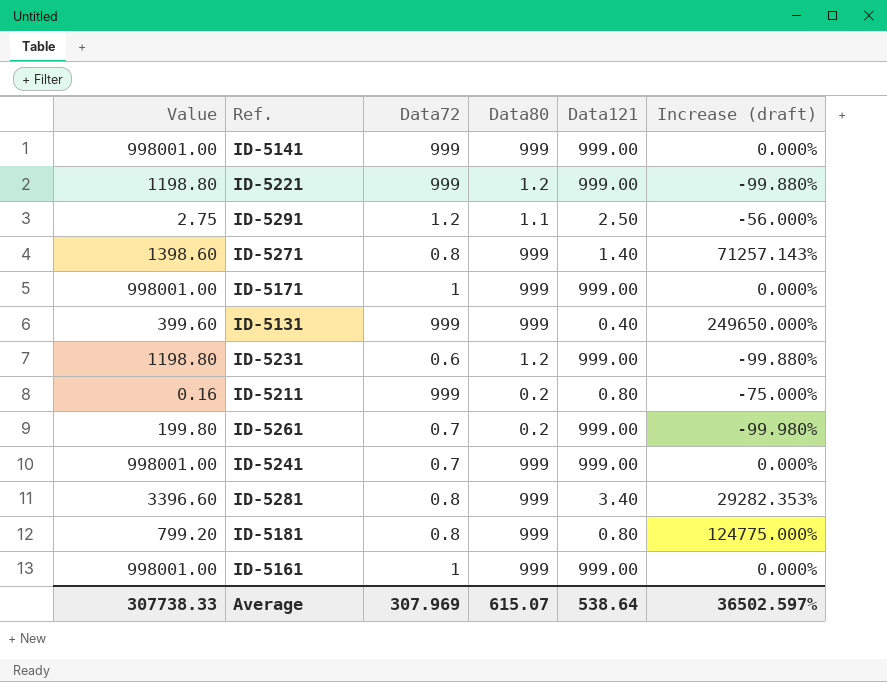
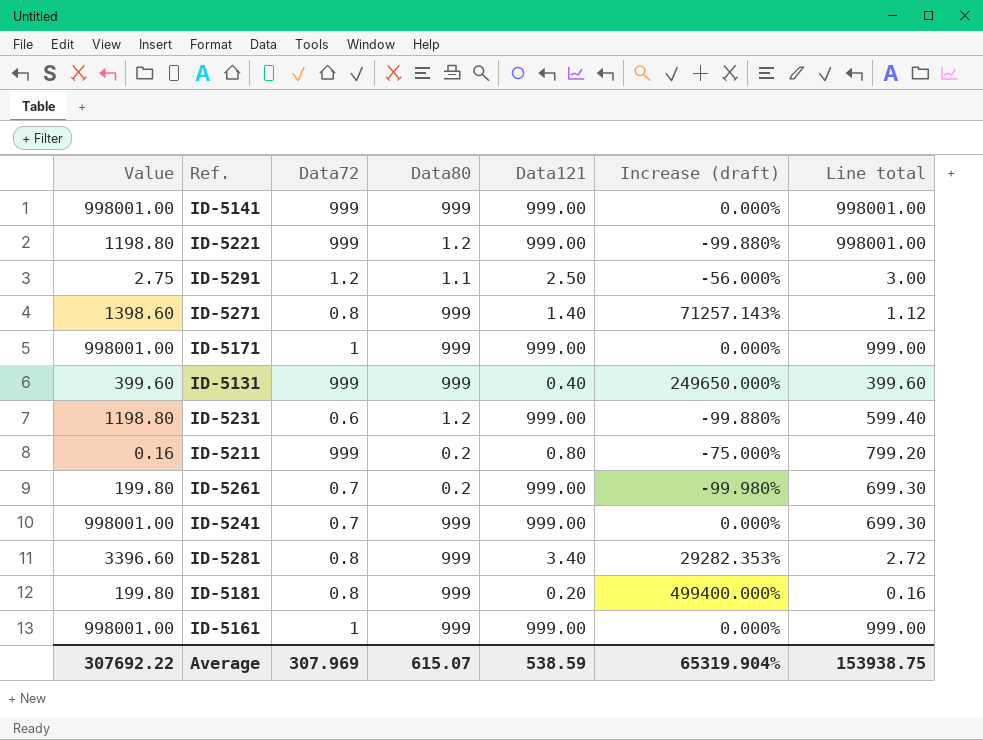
column Line total | formula: none -> [Data72] * [Data121]
ID-5181 | Value: 799.20 -> 199.80
ID-5181 | Data121: 0.80 -> 0.20
ID-5181 | Increase (draft): 124775.000% -> 499400.000%
Average | Value: 307738.33 -> 307692.22
Average | Data121: 538.64 -> 538.59
Average | Increase (draft): 36502.597% -> 65319.904%

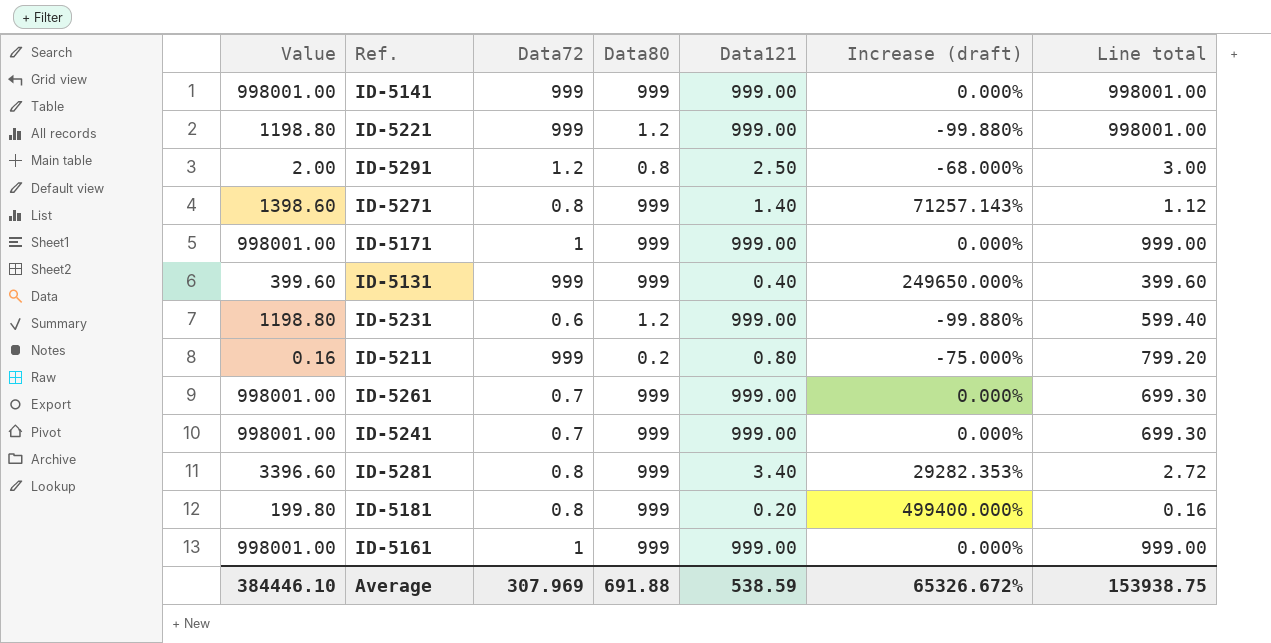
ID-5291 | Value: 2.75 -> 2.00
ID-5291 | Data80: 1.1 -> 0.8
ID-5291 | Increase (draft): -56.000% -> -68.000%
ID-5261 | Value: 199.80 -> 998001.00
ID-5261 | Data80: 0.2 -> 999
ID-5261 | Increase (draft): -99.980% -> 0.000%
Average | Value: 307692.22 -> 384446.10
Average | Data80: 615.07 -> 691.88
Average | Increase (draft): 65319.904% -> 65326.672%

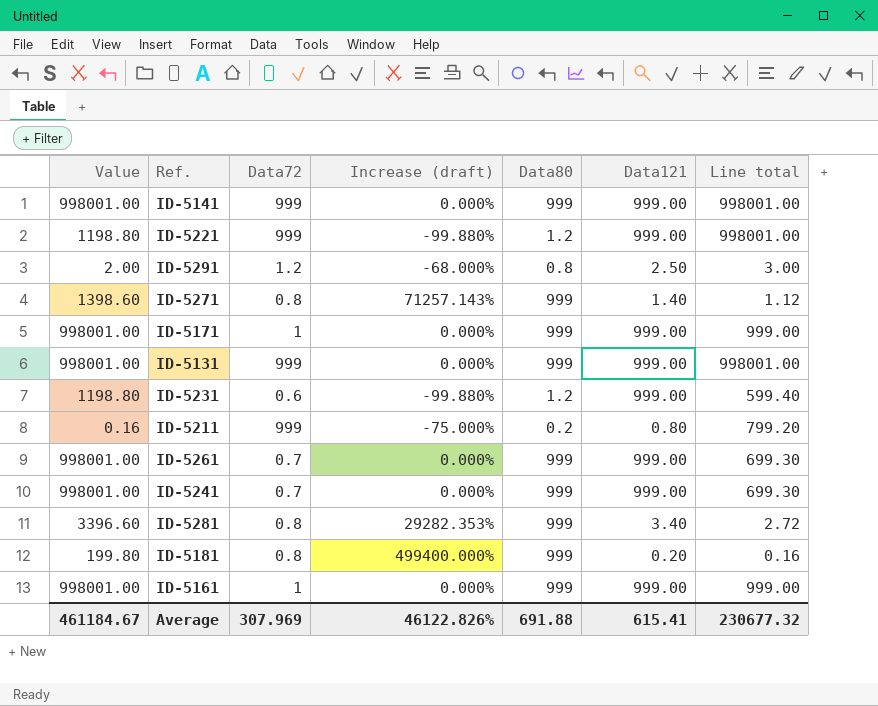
column Increase (draft) | position: 6 -> 4
ID-5131 | Value: 399.60 -> 998001.00
ID-5131 | Increase (draft): 249650.000% -> 0.000%
ID-5131 | Data121: 0.40 -> 999.00
ID-5131 | Line total: 399.60 -> 998001.00
Average | Value: 384446.10 -> 461184.67
Average | Increase (draft): 65326.672% -> 46122.826%
Average | Data121: 538.59 -> 615.41
Average | Line total: 153938.75 -> 230677.32

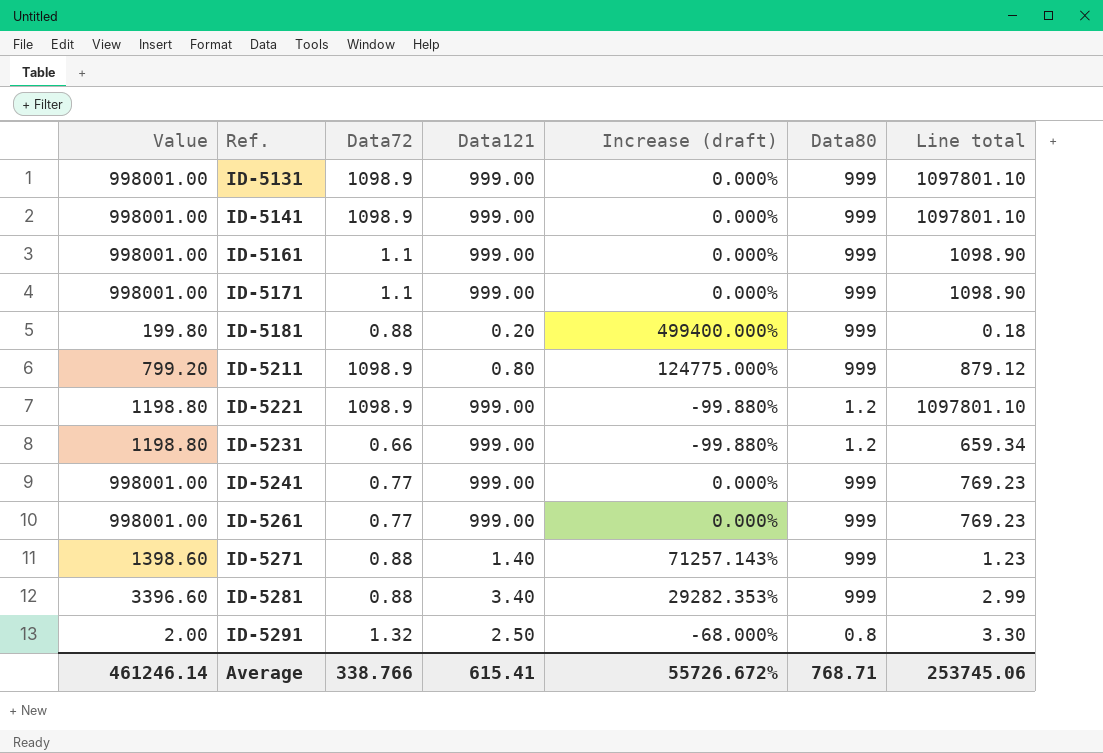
row order: none -> Ref. ascending
column Data121 | position: 6 -> 4
ID-5131 | Data72: 999 -> 1098.9
ID-5131 | Line total: 998001.00 -> 1097801.10
ID-5141 | Data72: 999 -> 1098.9
ID-5141 | Line total: 998001.00 -> 1097801.10
ID-5161 | Data72: 1 -> 1.1
ID-5161 | Line total: 999.00 -> 1098.90
ID-5171 | Data72: 1 -> 1.1
ID-5171 | Line total: 999.00 -> 1098.90
ID-5181 | Data72: 0.8 -> 0.88
ID-5181 | Line total: 0.16 -> 0.18
ID-5211 | Value: 0.16 -> 799.20
ID-5211 | Data72: 999 -> 1098.9
ID-5211 | Increase (draft): -75.000% -> 124775.000%
ID-5211 | Data80: 0.2 -> 999
ID-5211 | Line total: 799.20 -> 879.12
ID-5221 | Data72: 999 -> 1098.9
ID-5221 | Line total: 998001.00 -> 1097801.10
ID-5231 | Data72: 0.6 -> 0.66
ID-5231 | Line total: 599.40 -> 659.34
ID-5241 | Data72: 0.7 -> 0.77
ID-5241 | Line total: 699.30 -> 769.23
ID-5261 | Data72: 0.7 -> 0.77
ID-5261 | Line total: 699.30 -> 769.23
ID-5271 | Data72: 0.8 -> 0.88
ID-5271 | Line total: 1.12 -> 1.23
ID-5281 | Data72: 0.8 -> 0.88
ID-5281 | Line total: 2.72 -> 2.99
ID-5291 | Data72: 1.2 -> 1.32
ID-5291 | Line total: 3.00 -> 3.30
Average | Value: 461184.67 -> 461246.14
Average | Data72: 307.969 -> 338.766
Average | Increase (draft): 46122.826% -> 55726.672%
Average | Data80: 691.88 -> 768.71
Average | Line total: 230677.32 -> 253745.06

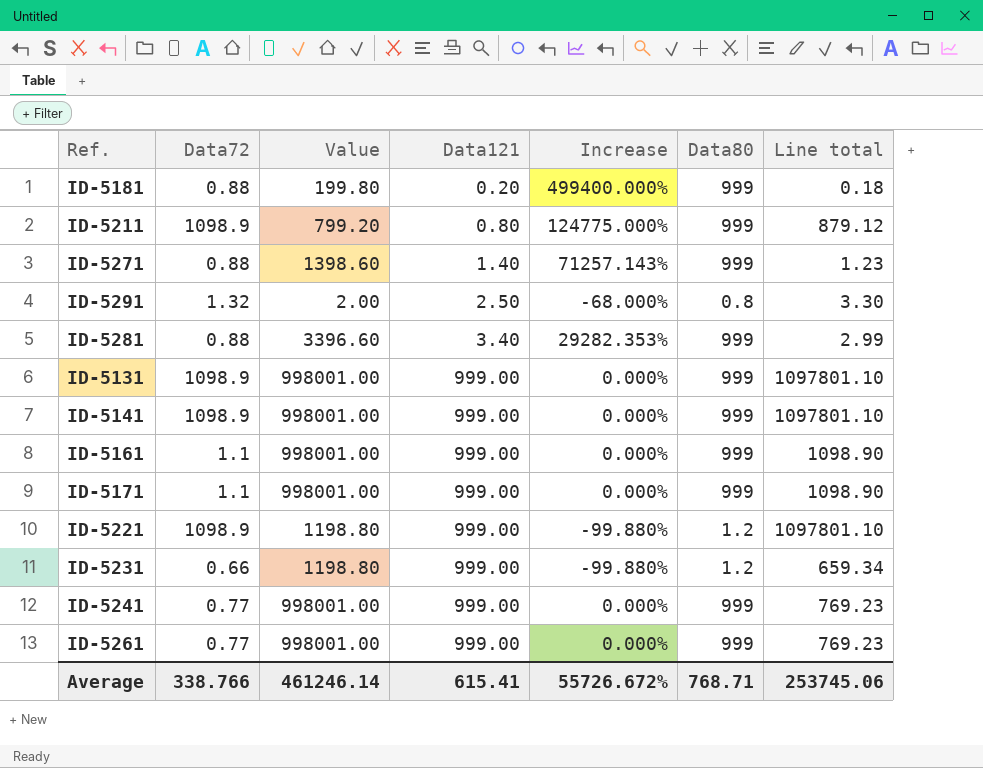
row order: Ref. ascending -> Data121 ascending
column Value | position: 1 -> 3
column name: Increase (draft) -> Increase

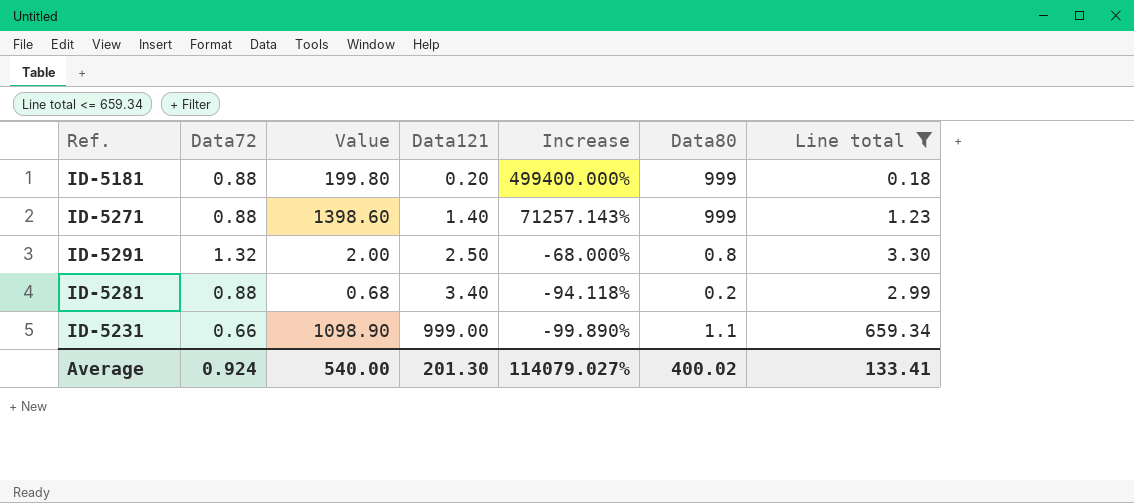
filter: none -> Line total <= 659.34
ID-5281 | Value: 3396.60 -> 0.68
ID-5281 | Increase: 29282.353% -> -94.118%
ID-5281 | Data80: 999 -> 0.2
ID-5231 | Value: 1198.80 -> 1098.90
ID-5231 | Increase: -99.880% -> -99.890%
ID-5231 | Data80: 1.2 -> 1.1
Average | Data72: 338.766 -> 0.924
Average | Value: 461246.14 -> 540.00
Average | Data121: 615.41 -> 201.30
Average | Increase: 55726.672% -> 114079.027%
Average | Data80: 768.71 -> 400.02
Average | Line total: 253745.06 -> 133.41

